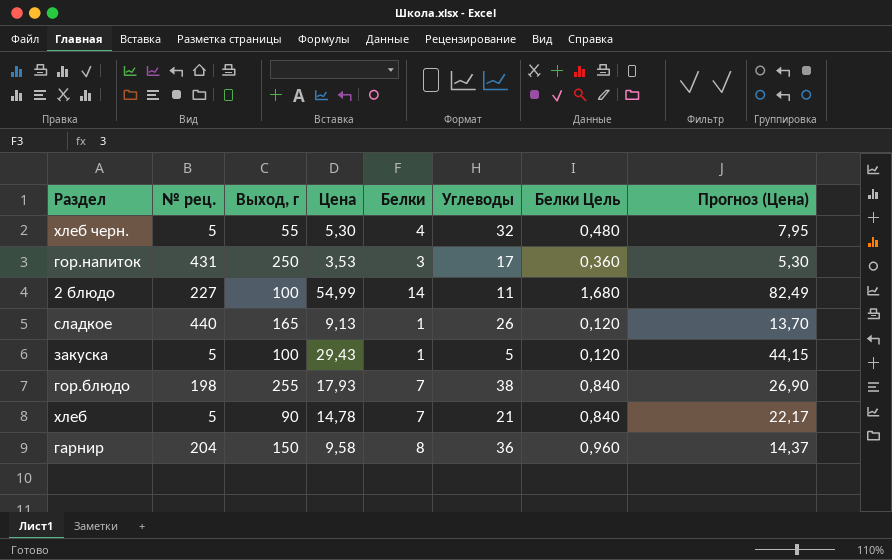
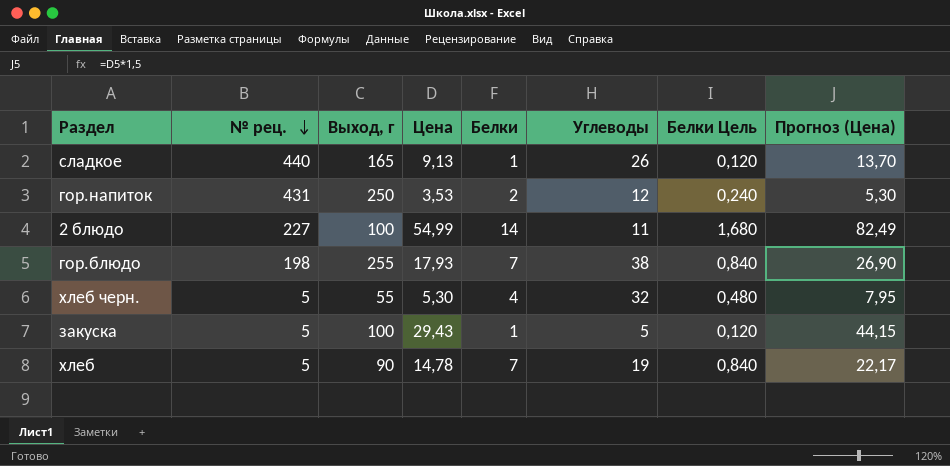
row order: none -> № рец. descending
row гарнир: 204 | 150 | 9,58 | 8 | 36 | 0,960 | 14,37 -> none
гор.напиток | Белки: 3 -> 2
гор.напиток | Углеводы: 17 -> 12
гор.напиток | Белки Цель: 0,360 -> 0,240
хлеб | Углеводы: 21 -> 19

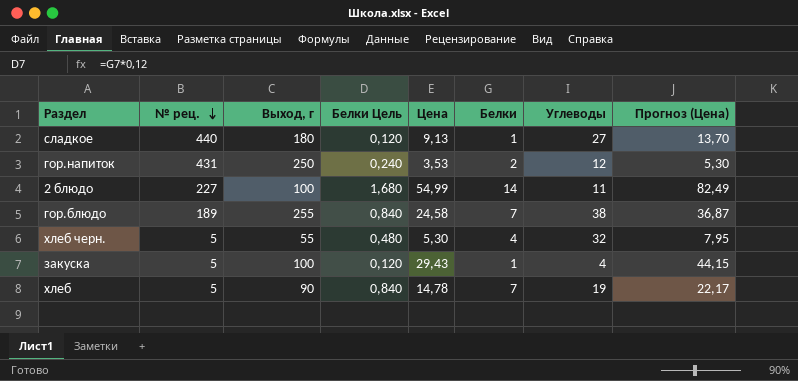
column Белки Цель | position: 7 -> 4
сладкое | Выход, г: 165 -> 180
сладкое | Углеводы: 26 -> 27
гор.блюдо | № рец.: 198 -> 189
гор.блюдо | Цена: 17,93 -> 24,58
гор.блюдо | Прогноз (Цена): 26,90 -> 36,87
закуска | Углеводы: 5 -> 4

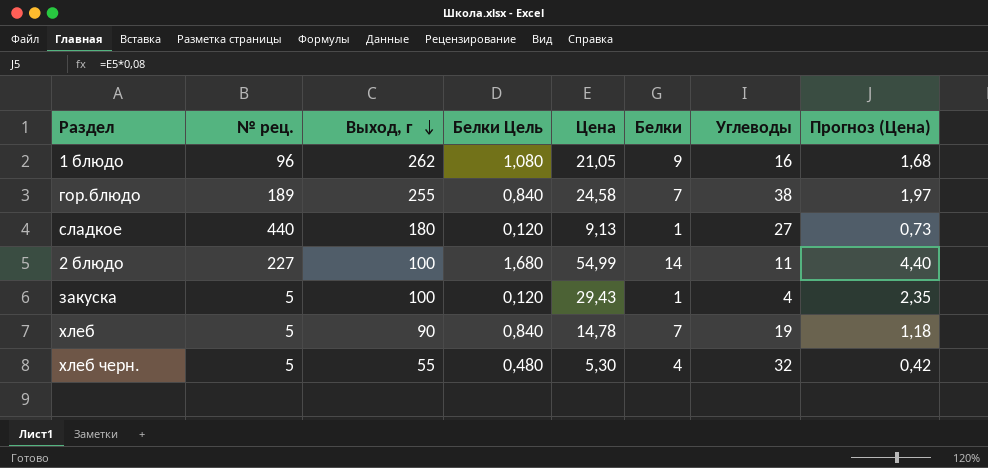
row order: № рец. descending -> Выход, г descending
column Прогноз (Цена) | formula: [Цена] * 1,5 -> [Цена] * 0,08
row гор.напиток: 431 | 250 | 0,240 | 3,53 | 2 | 12 | 5,30 -> none
row 1 блюдо: none -> 96 | 262 | 1,080 | 21,05 | 9 | 16 | 1,68

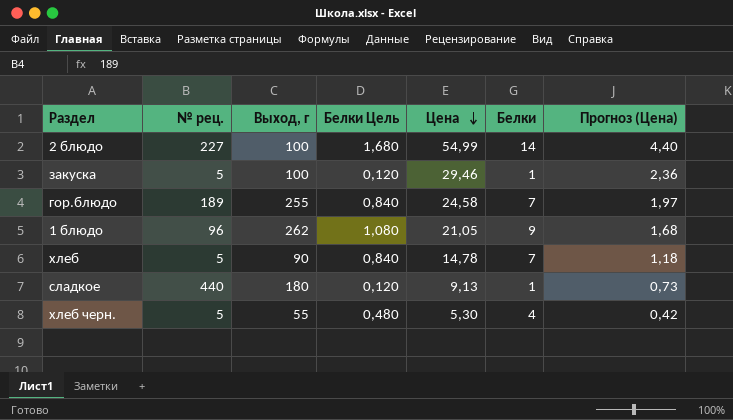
row order: Выход, г descending -> Цена descending
column Углеводы | position: 7 -> none
закуска | Цена: 29,43 -> 29,46
закуска | Прогноз (Цена): 2,35 -> 2,36

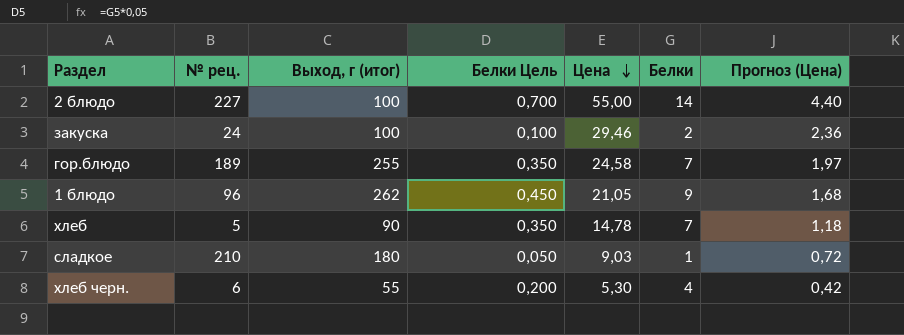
column name: Выход, г -> Выход, г (итог)
column Белки Цель | formula: [Белки] * 0,12 -> [Белки] * 0,05
2 блюдо | Цена: 54,99 -> 55,00
закуска | № рец.: 5 -> 24
закуска | Белки: 1 -> 2
сладкое | № рец.: 440 -> 210
сладкое | Цена: 9,13 -> 9,03
сладкое | Прогноз (Цена): 0,73 -> 0,72
хлеб черн. | № рец.: 5 -> 6

